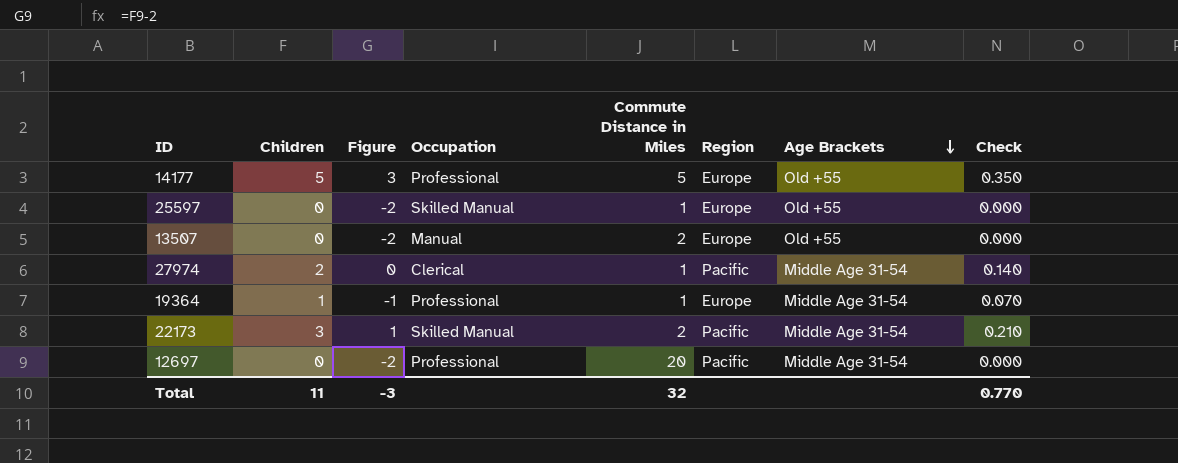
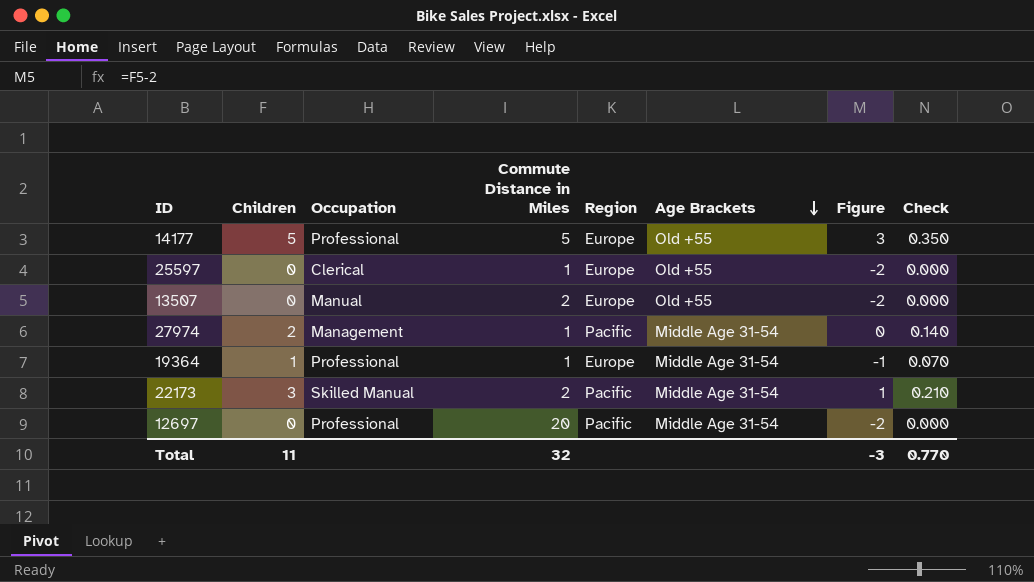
column Figure | position: 3 -> 7
25597 | Occupation: Skilled Manual -> Clerical
27974 | Occupation: Clerical -> Management

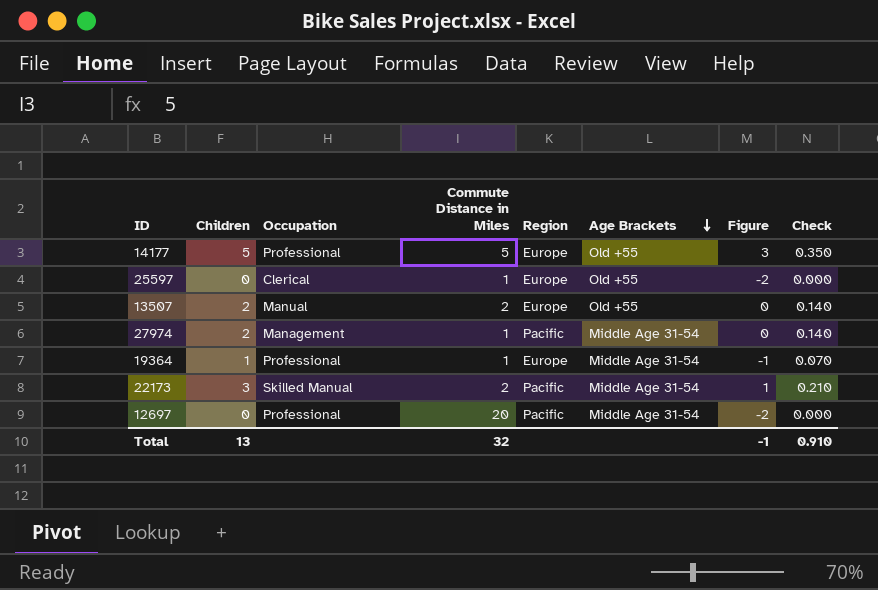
13507 | Children: 0 -> 2
13507 | Figure: -2 -> 0
13507 | Check: 0.000 -> 0.140
Total | Children: 11 -> 13
Total | Figure: -3 -> -1
Total | Check: 0.770 -> 0.910

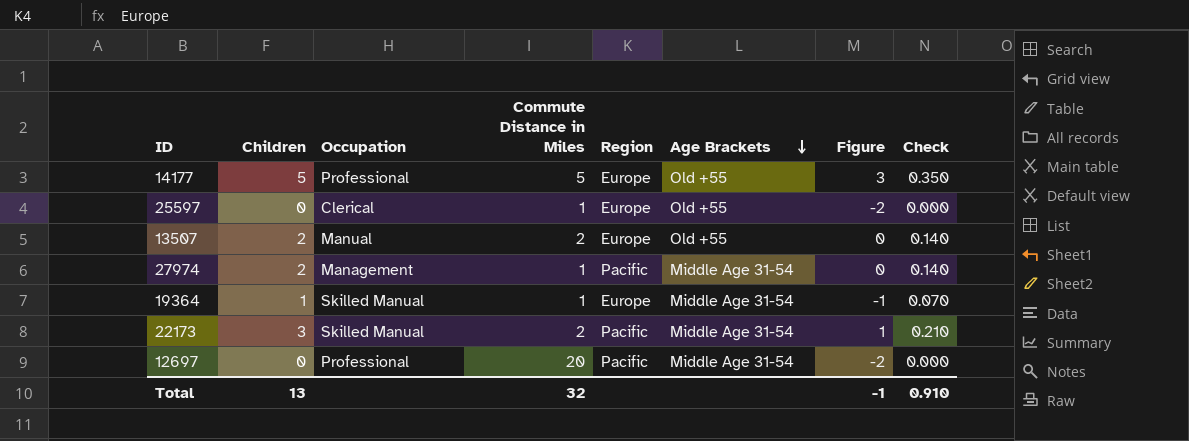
19364 | Occupation: Professional -> Skilled Manual

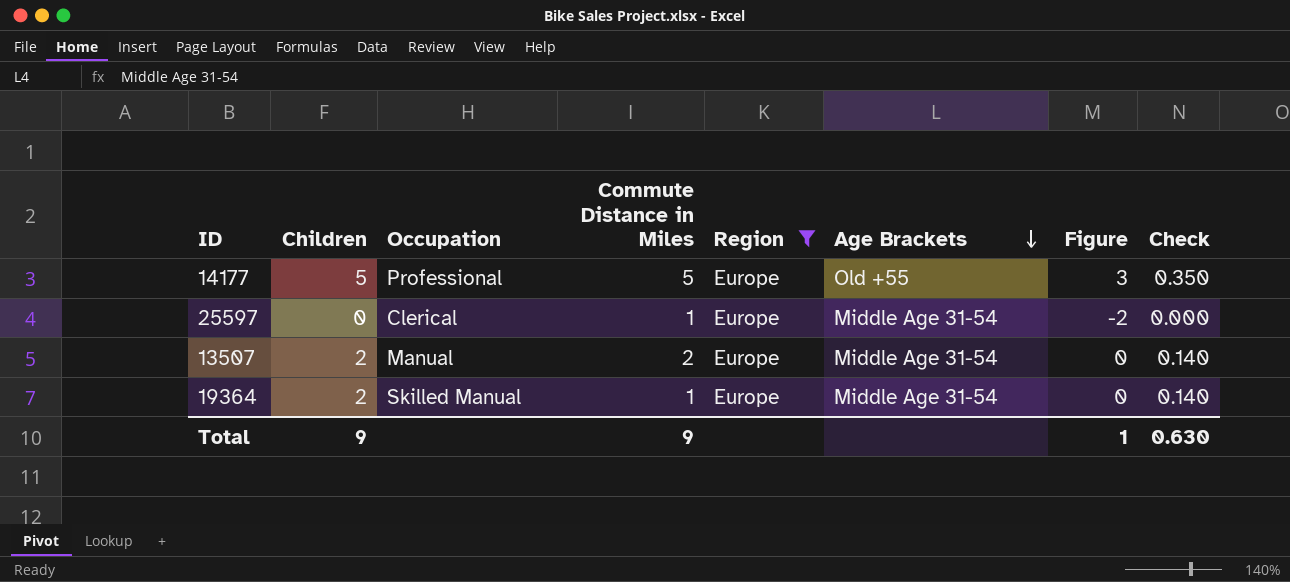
filter: none -> Region = Europe
25597 | Age Brackets: Old +55 -> Middle Age 31-54
13507 | Age Brackets: Old +55 -> Middle Age 31-54
19364 | Children: 1 -> 2
19364 | Figure: -1 -> 0
19364 | Check: 0.070 -> 0.140
Total | Children: 13 -> 9
Total | Commute Distance in Miles: 32 -> 9
Total | Figure: -1 -> 1
Total | Check: 0.910 -> 0.630

